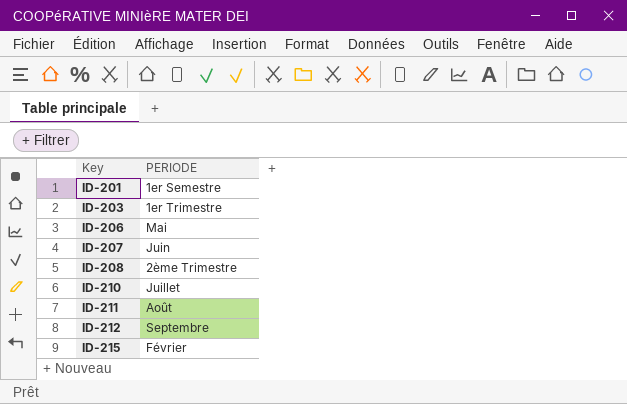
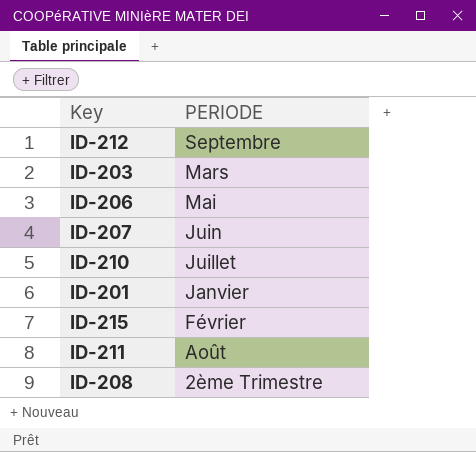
row order: Key ascending -> PERIODE descending
ID-203 | PERIODE: 1er Trimestre -> Mars
ID-201 | PERIODE: 1er Semestre -> Janvier

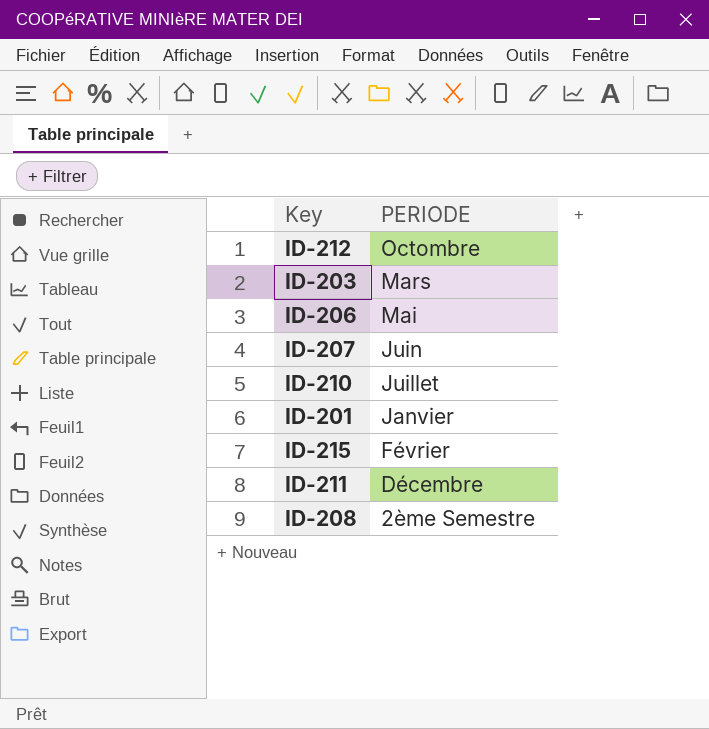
ID-212 | PERIODE: Septembre -> Octombre
ID-211 | PERIODE: Août -> Décembre
ID-208 | PERIODE: 2ème Trimestre -> 2ème Semestre

